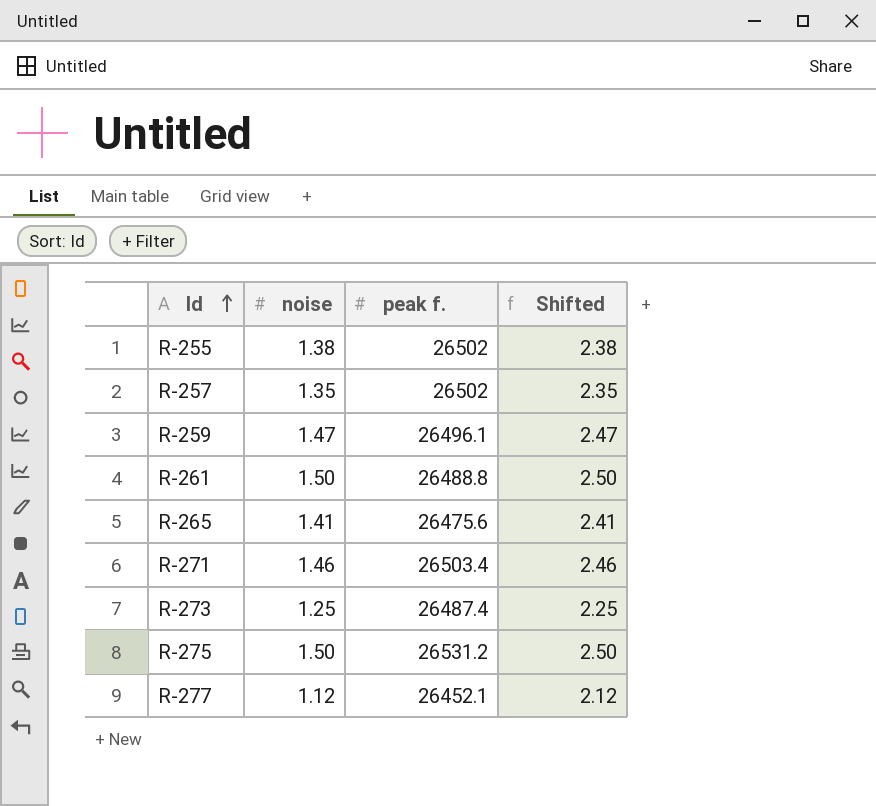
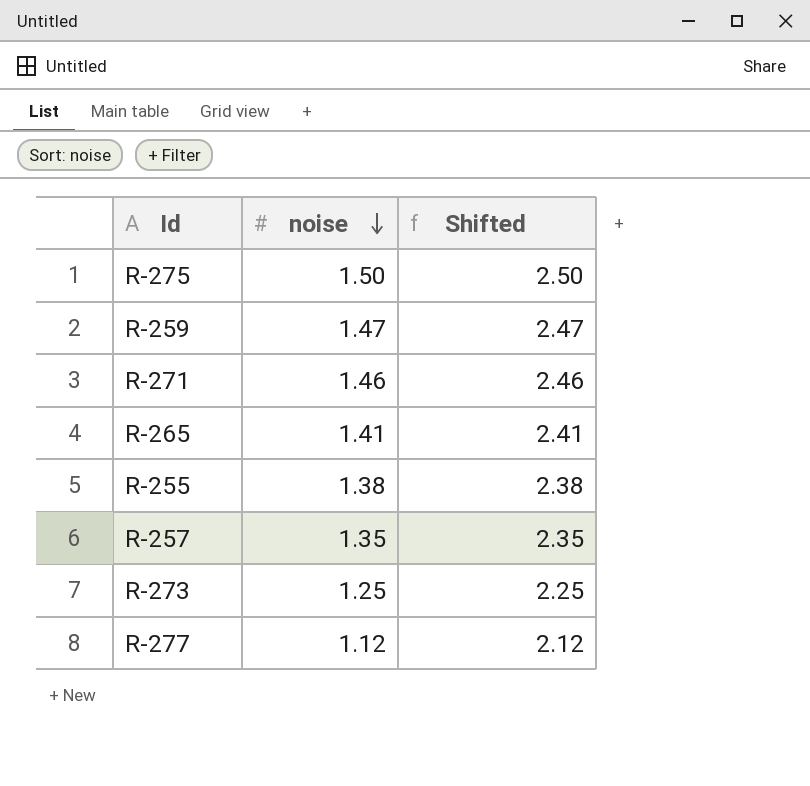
row order: Id ascending -> noise descending
column peak f. | position: 3 -> none
row R-261: 1.50 | 26488.8 | 2.50 -> none

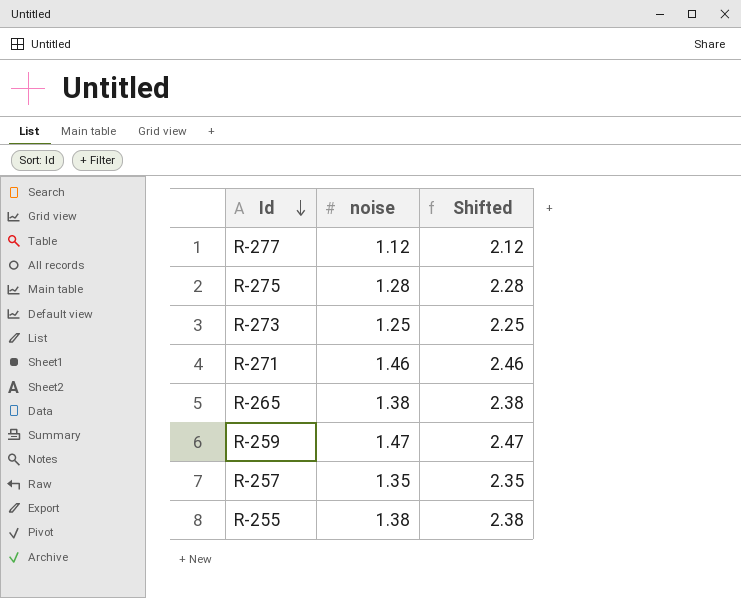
row order: noise descending -> Id descending
R-275 | noise: 1.50 -> 1.28
R-275 | Shifted: 2.50 -> 2.28
R-265 | noise: 1.41 -> 1.38
R-265 | Shifted: 2.41 -> 2.38

